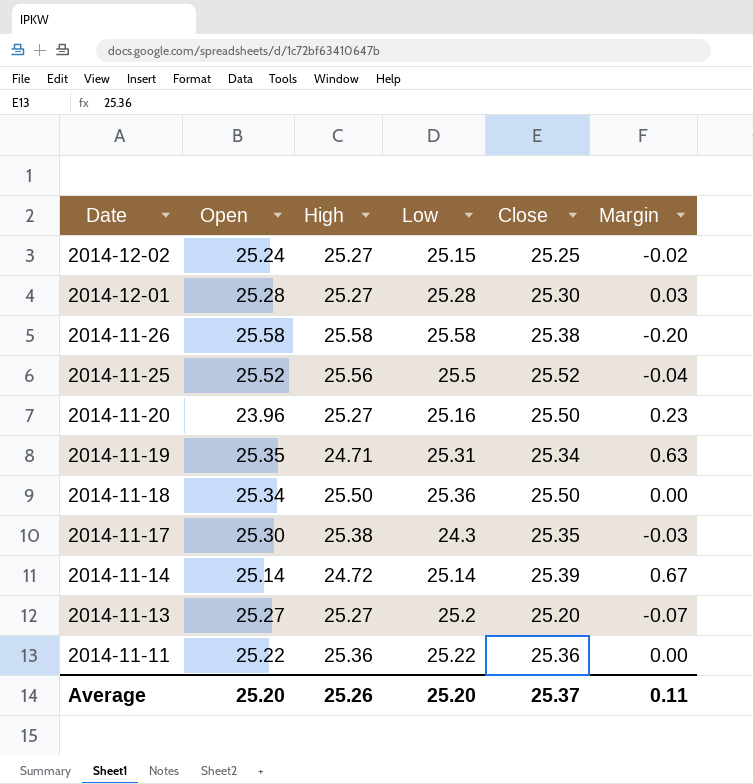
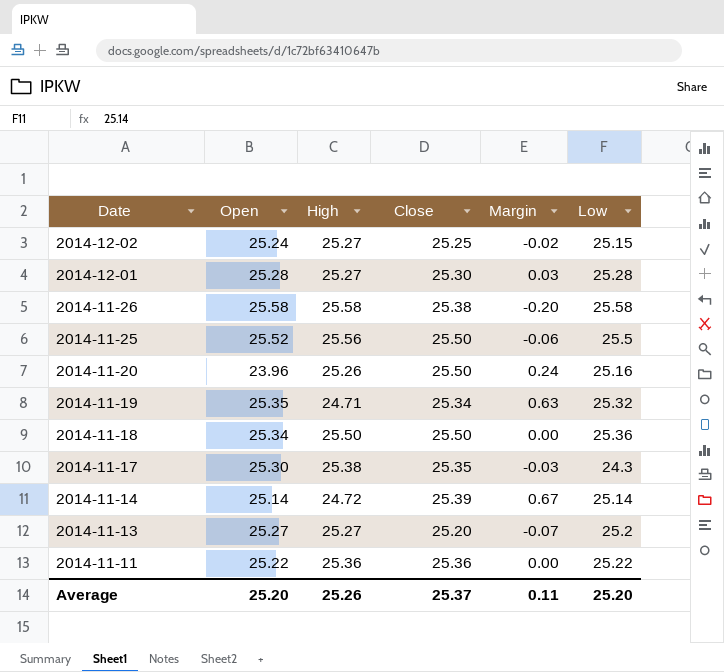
column Low | position: 4 -> 6
2014-11-25 | Close: 25.52 -> 25.50
2014-11-25 | Margin: -0.04 -> -0.06
2014-11-20 | High: 25.27 -> 25.26
2014-11-20 | Margin: 0.23 -> 0.24
2014-11-19 | Low: 25.31 -> 25.32

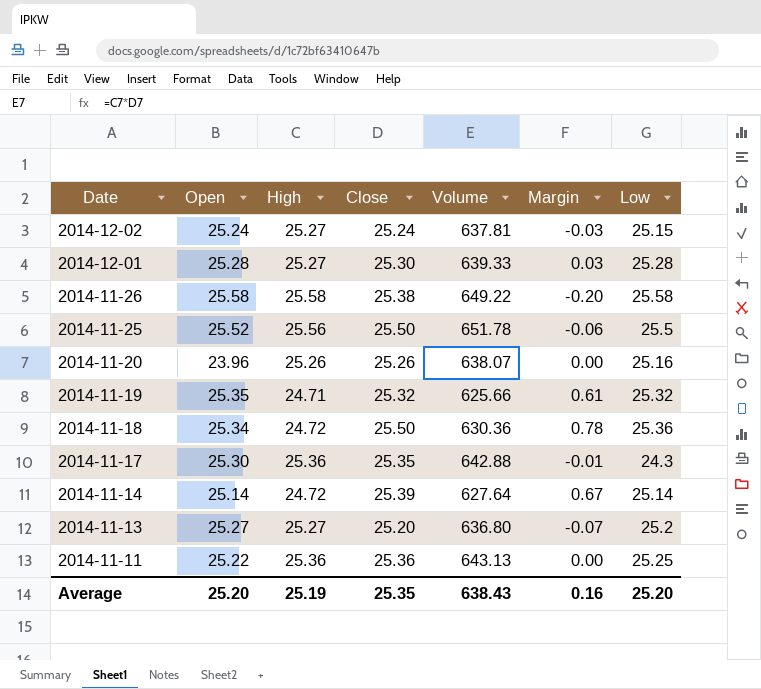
column Volume | formula: none -> [High] * [Close]
2014-12-02 | Close: 25.25 -> 25.24
2014-12-02 | Margin: -0.02 -> -0.03
2014-11-20 | Close: 25.50 -> 25.26
2014-11-20 | Margin: 0.24 -> 0.00
2014-11-19 | Close: 25.34 -> 25.32
2014-11-19 | Margin: 0.63 -> 0.61
2014-11-18 | High: 25.50 -> 24.72
2014-11-18 | Margin: 0.00 -> 0.78
2014-11-17 | High: 25.38 -> 25.36
2014-11-17 | Margin: -0.03 -> -0.01
2014-11-11 | Low: 25.22 -> 25.25
Average | High: 25.26 -> 25.19
Average | Close: 25.37 -> 25.35
Average | Margin: 0.11 -> 0.16

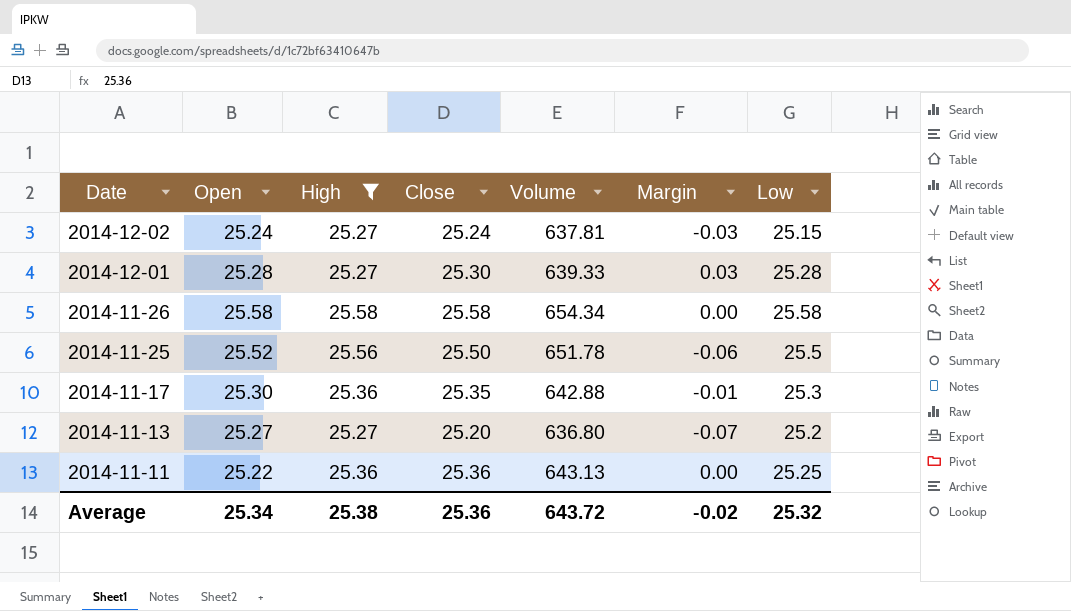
filter: none -> High >= 25.27
2014-11-26 | Close: 25.38 -> 25.58
2014-11-26 | Volume: 649.22 -> 654.34
2014-11-26 | Margin: -0.20 -> 0.00
2014-11-17 | Low: 24.3 -> 25.3
Average | Open: 25.20 -> 25.34
Average | High: 25.19 -> 25.38
Average | Close: 25.35 -> 25.36
Average | Volume: 638.43 -> 643.72
Average | Margin: 0.16 -> -0.02
Average | Low: 25.20 -> 25.32

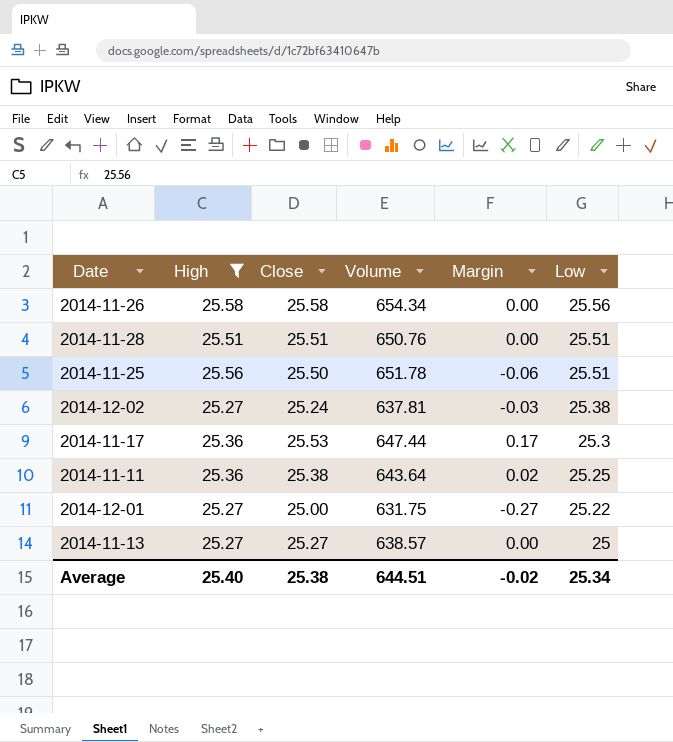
row order: Date descending -> Low descending
column Open | position: 2 -> none
2014-11-26 | Low: 25.58 -> 25.56
row 2014-11-28: none -> 25.51 | 25.51 | 650.76 | 0.00 | 25.51
2014-11-25 | Low: 25.5 -> 25.51
2014-12-02 | Low: 25.15 -> 25.38
2014-11-17 | Close: 25.35 -> 25.53
2014-11-17 | Volume: 642.88 -> 647.44
2014-11-17 | Margin: -0.01 -> 0.17
2014-11-11 | Close: 25.36 -> 25.38
2014-11-11 | Volume: 643.13 -> 643.64
2014-11-11 | Margin: 0.00 -> 0.02
2014-12-01 | Close: 25.30 -> 25.00
2014-12-01 | Volume: 639.33 -> 631.75
2014-12-01 | Margin: 0.03 -> -0.27
2014-12-01 | Low: 25.28 -> 25.22
2014-11-13 | Close: 25.20 -> 25.27
2014-11-13 | Volume: 636.80 -> 638.57
2014-11-13 | Margin: -0.07 -> 0.00
2014-11-13 | Low: 25.2 -> 25
Average | High: 25.38 -> 25.40
Average | Close: 25.36 -> 25.38
Average | Volume: 643.72 -> 644.51
Average | Low: 25.32 -> 25.34

